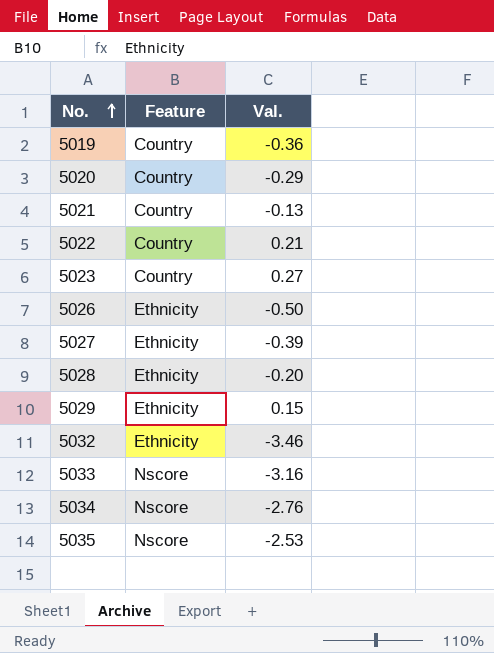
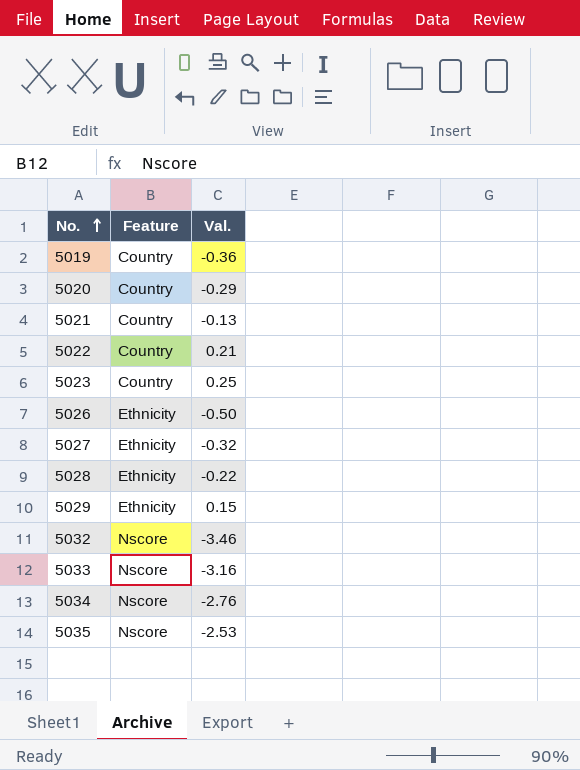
5023 | Val.: 0.27 -> 0.25
5027 | Val.: -0.39 -> -0.32
5028 | Val.: -0.20 -> -0.22
5032 | Feature: Ethnicity -> Nscore

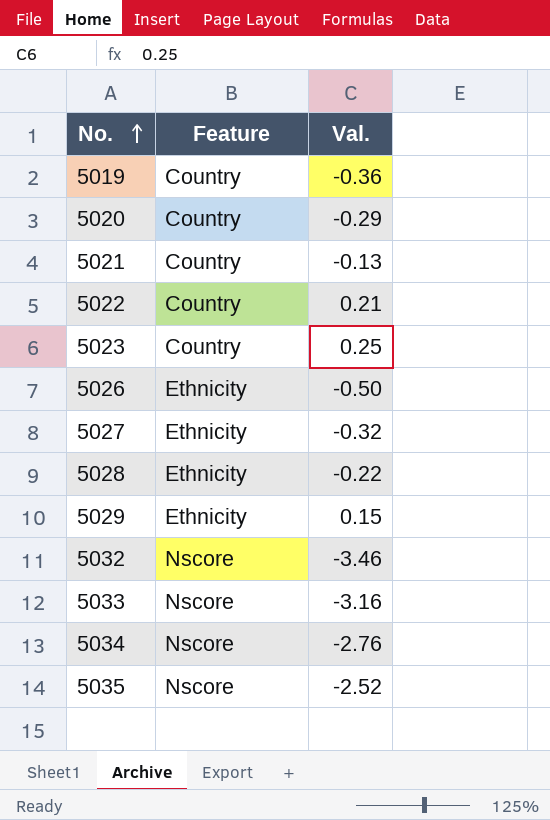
5035 | Val.: -2.53 -> -2.52

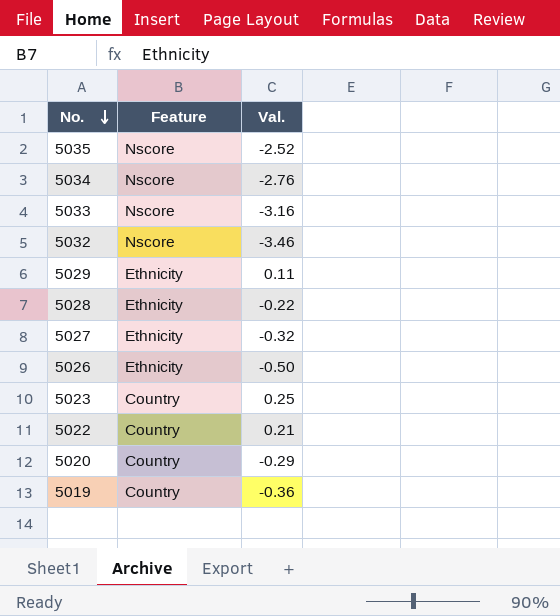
row order: No. ascending -> No. descending
row 5021: Country | -0.13 -> none
5029 | Val.: 0.15 -> 0.11

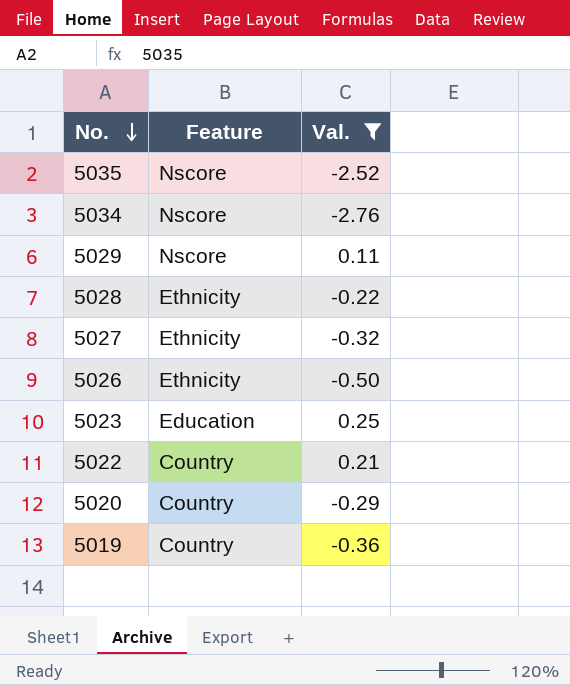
filter: none -> Val. >= -2.76
5029 | Feature: Ethnicity -> Nscore
5023 | Feature: Country -> Education

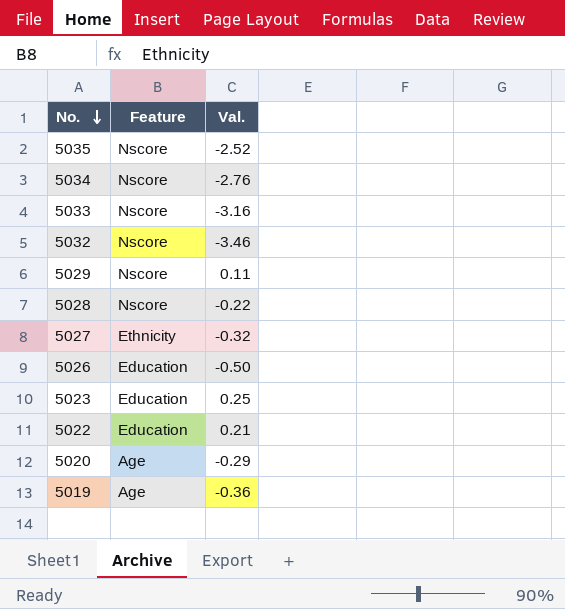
filter: Val. >= -2.76 -> none
5028 | Feature: Ethnicity -> Nscore
5026 | Feature: Ethnicity -> Education
5022 | Feature: Country -> Education
5020 | Feature: Country -> Age
5019 | Feature: Country -> Age

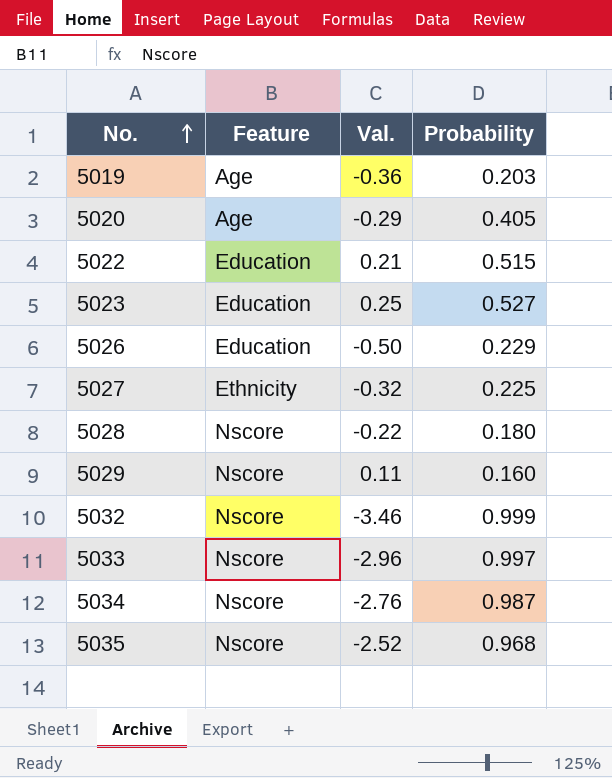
row order: No. descending -> No. ascending
column Probability | position: none -> 4
5033 | Val.: -3.16 -> -2.96

